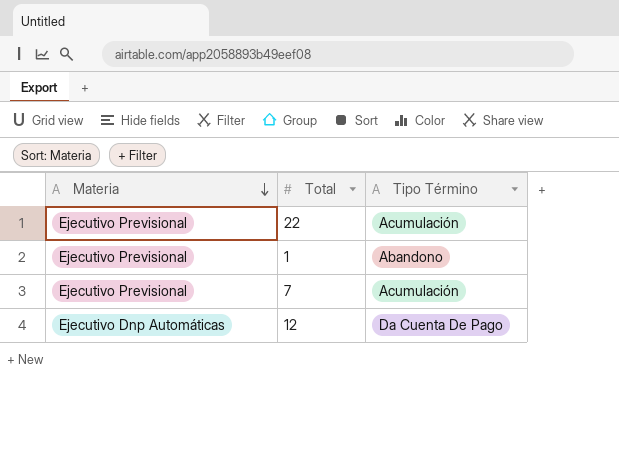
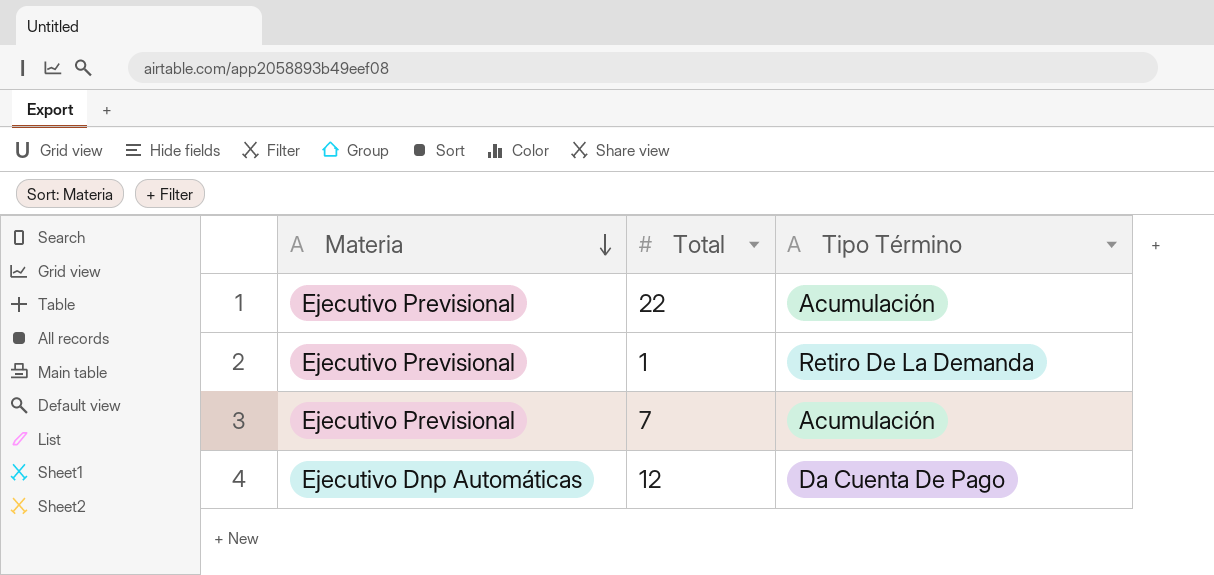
1 | Tipo Término: Abandono -> Retiro De La Demanda

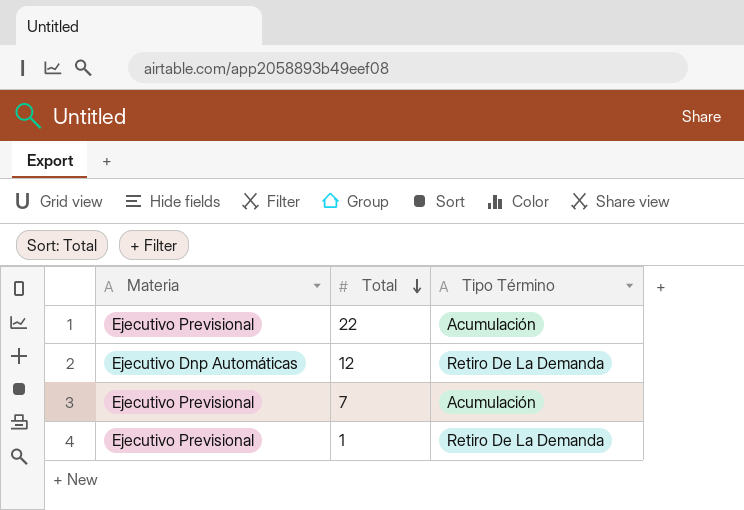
row order: Materia descending -> Total descending
12 | Tipo Término: Da Cuenta De Pago -> Retiro De La Demanda

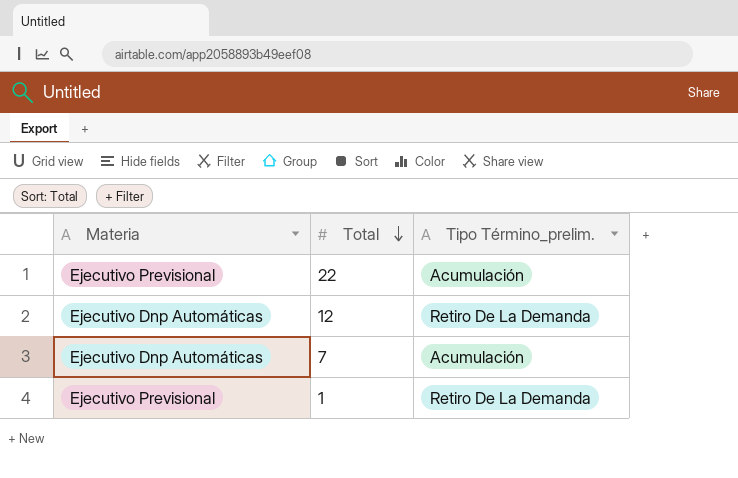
column name: Tipo Término -> Tipo Término_prelim.
7 | Materia: Ejecutivo Previsional -> Ejecutivo Dnp Automáticas

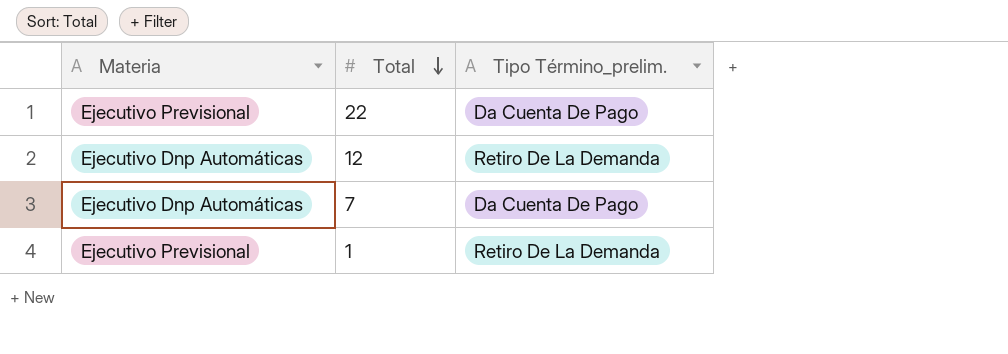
22 | Tipo Término_prelim.: Acumulación -> Da Cuenta De Pago
7 | Tipo Término_prelim.: Acumulación -> Da Cuenta De Pago

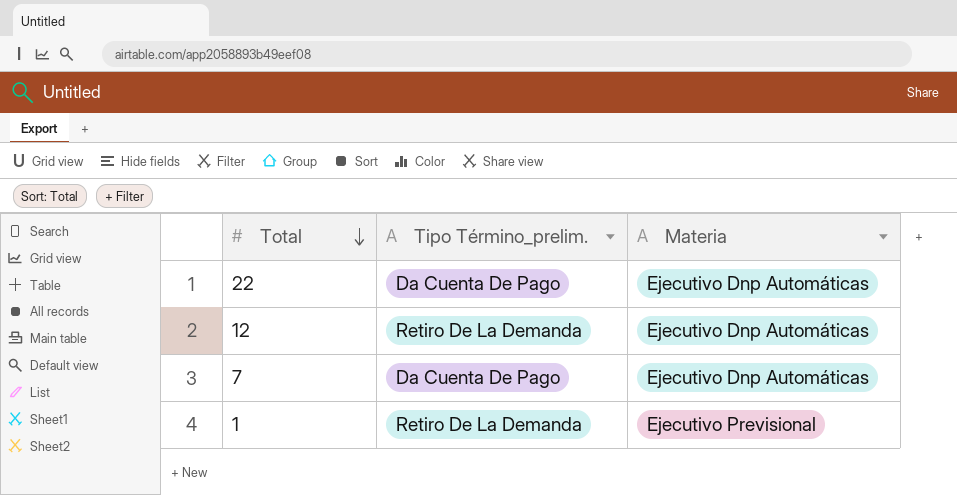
column Materia | position: 1 -> 3
22 | Materia: Ejecutivo Previsional -> Ejecutivo Dnp Automáticas

